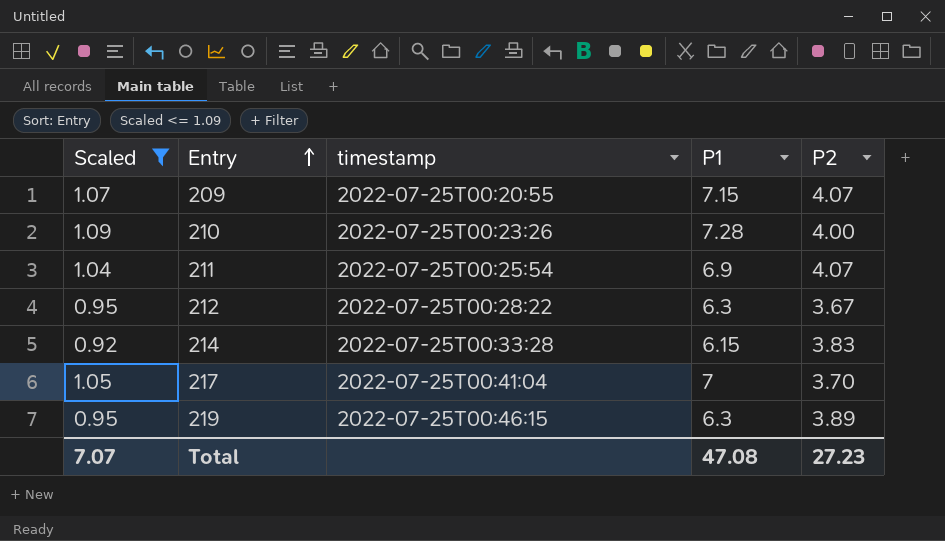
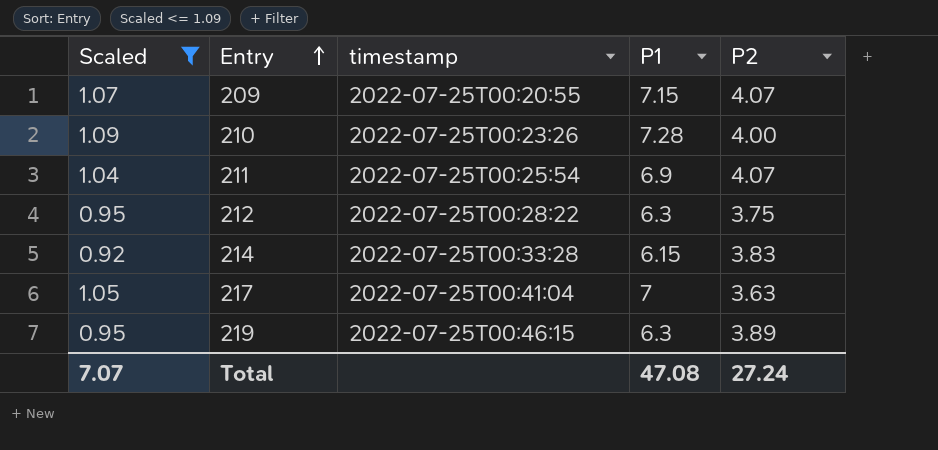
212 | P2: 3.67 -> 3.75
217 | P2: 3.70 -> 3.63
Total | P2: 27.23 -> 27.24

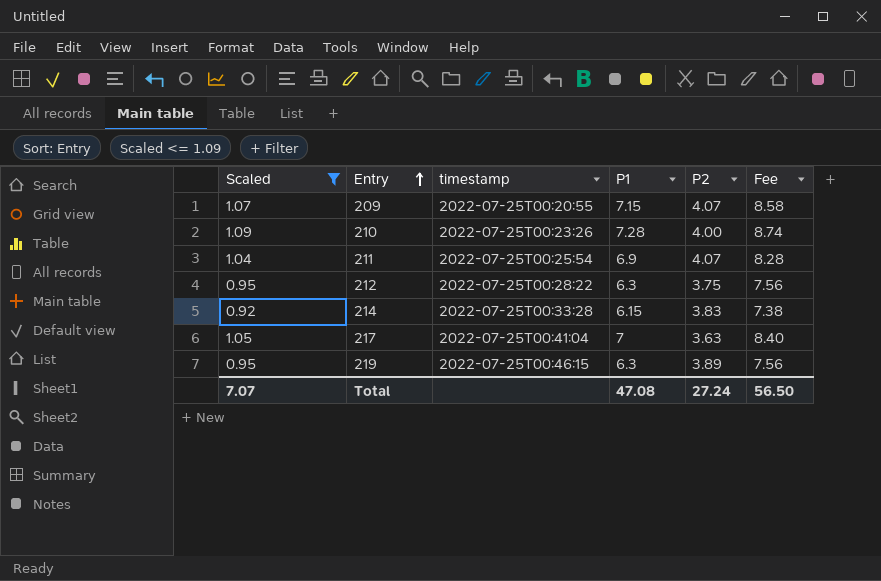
column Fee | formula: none -> [P1] * 1.2

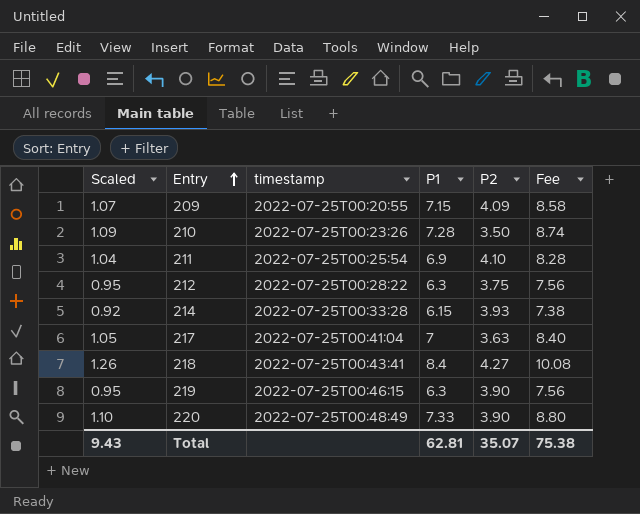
filter: Scaled <= 1.09 -> none
209 | P2: 4.07 -> 4.09
210 | P2: 4.00 -> 3.50
211 | P2: 4.07 -> 4.10
214 | P2: 3.83 -> 3.93
219 | P2: 3.89 -> 3.90
Total | Scaled: 7.07 -> 9.43
Total | P1: 47.08 -> 62.81
Total | P2: 27.24 -> 35.07
Total | Fee: 56.50 -> 75.38

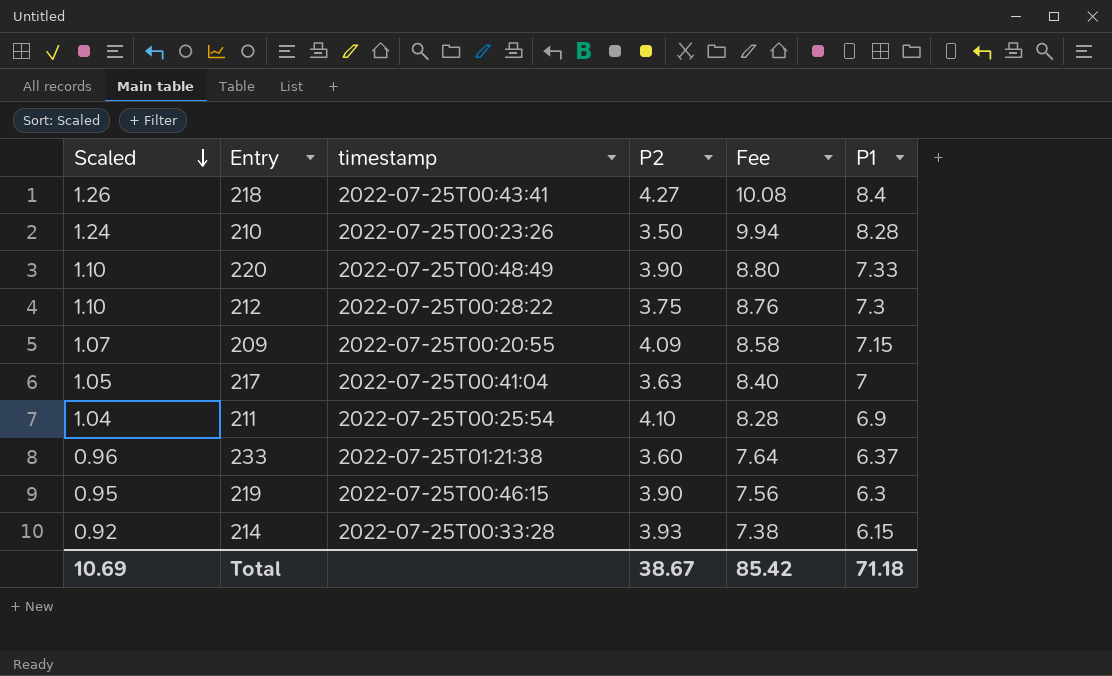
row order: Entry ascending -> Scaled descending
column P1 | position: 4 -> 6
210 | Scaled: 1.09 -> 1.24
210 | Fee: 8.74 -> 9.94
210 | P1: 7.28 -> 8.28
212 | Scaled: 0.95 -> 1.10
212 | Fee: 7.56 -> 8.76
212 | P1: 6.3 -> 7.3
row 233: none -> 0.96 | 2022-07-25T01:21:38 | 3.60 | 7.64 | 6.37
Total | Scaled: 9.43 -> 10.69
Total | P2: 35.07 -> 38.67
Total | Fee: 75.38 -> 85.42
Total | P1: 62.81 -> 71.18

